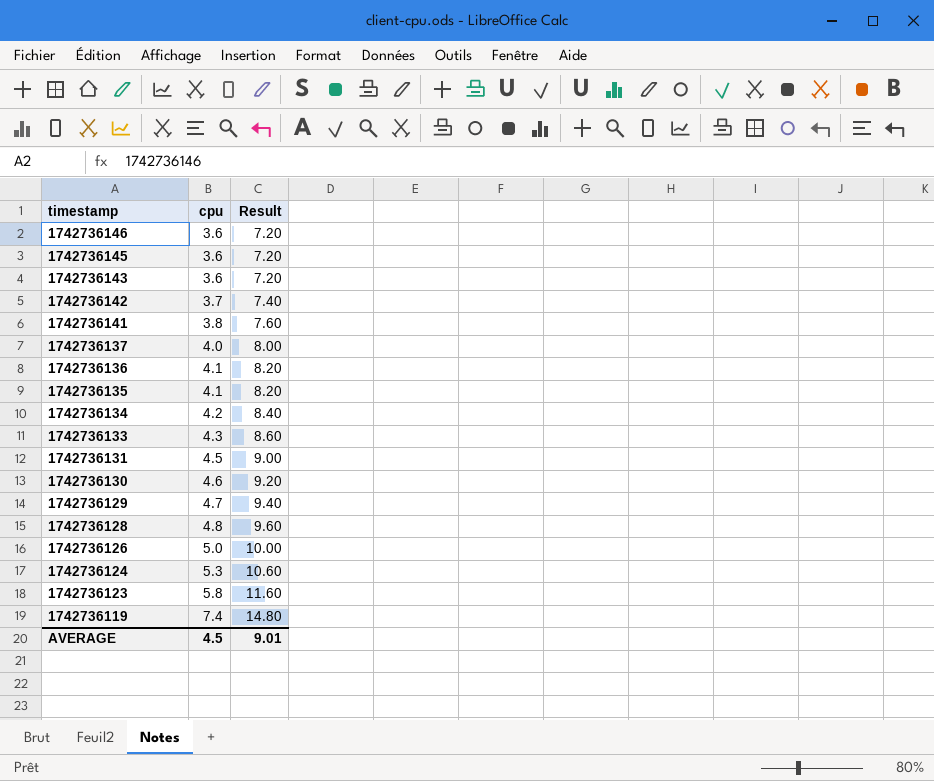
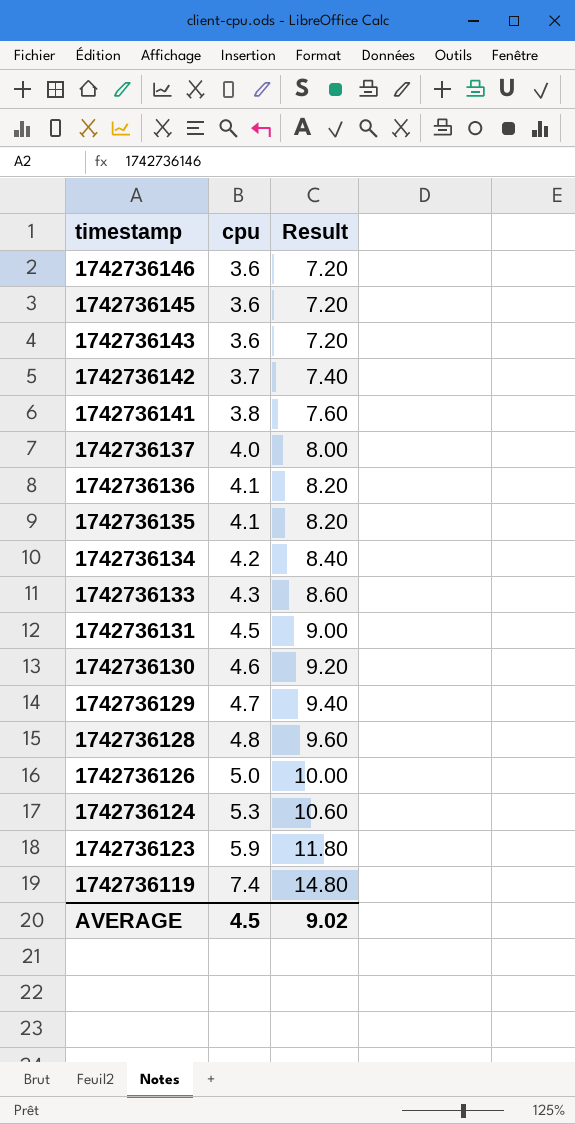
1742736123 | cpu: 5.8 -> 5.9
1742736123 | Result: 11.60 -> 11.80
AVERAGE | Result: 9.01 -> 9.02

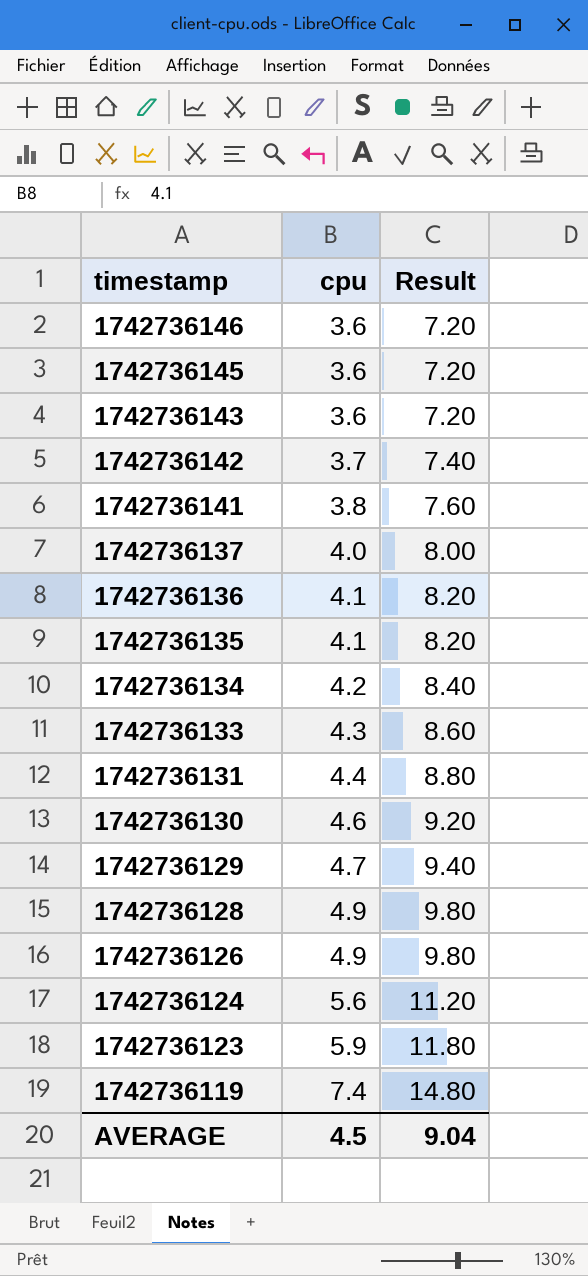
1742736131 | cpu: 4.5 -> 4.4
1742736131 | Result: 9.00 -> 8.80
1742736128 | cpu: 4.8 -> 4.9
1742736128 | Result: 9.60 -> 9.80
1742736126 | cpu: 5.0 -> 4.9
1742736126 | Result: 10.00 -> 9.80
1742736124 | cpu: 5.3 -> 5.6
1742736124 | Result: 10.60 -> 11.20
AVERAGE | Result: 9.02 -> 9.04

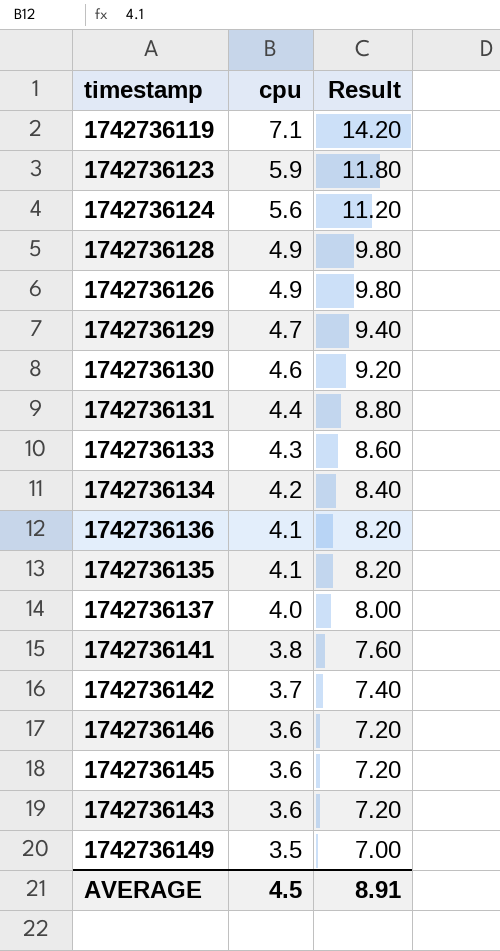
row order: timestamp descending -> cpu descending
1742736119 | cpu: 7.4 -> 7.1
1742736119 | Result: 14.80 -> 14.20
row 1742736149: none -> 3.5 | 7.00
AVERAGE | Result: 9.04 -> 8.91

